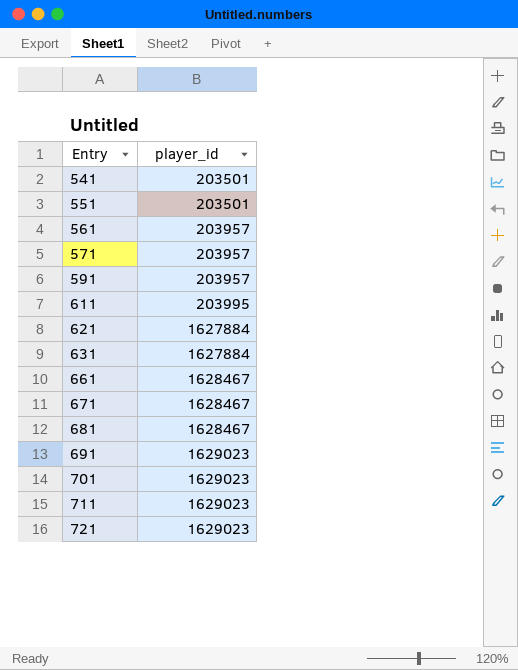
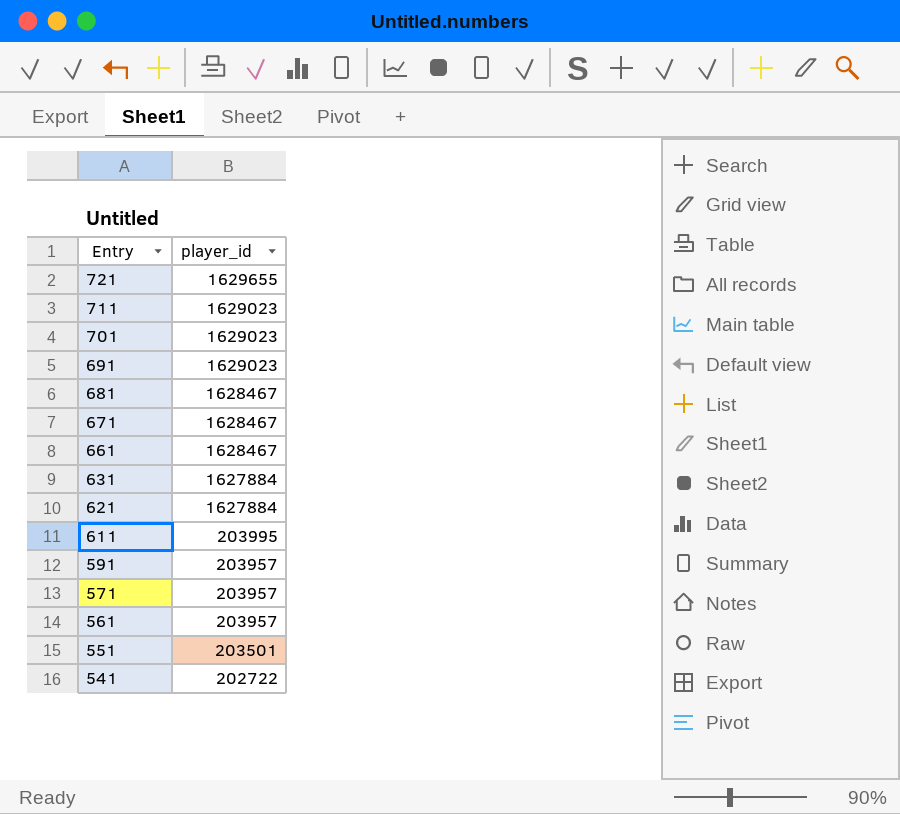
row order: Entry ascending -> Entry descending
721 | player_id: 1629023 -> 1629655
541 | player_id: 203501 -> 202722

